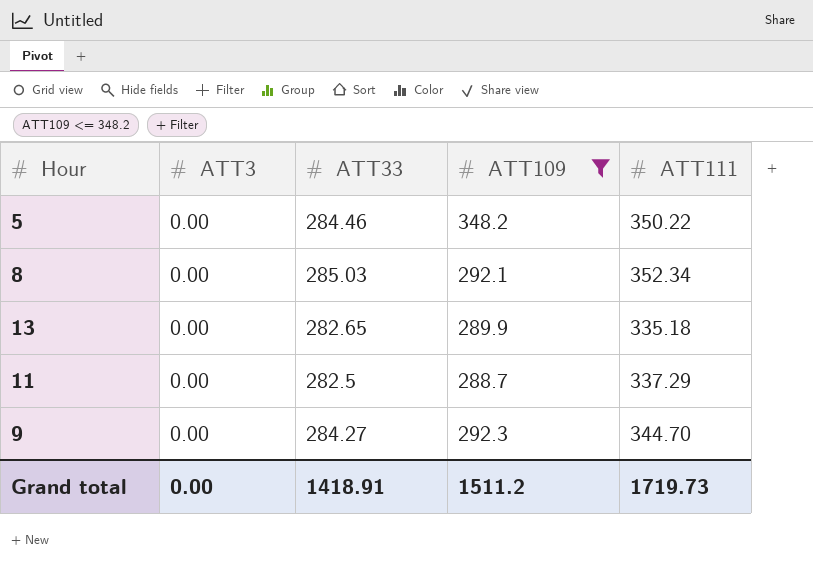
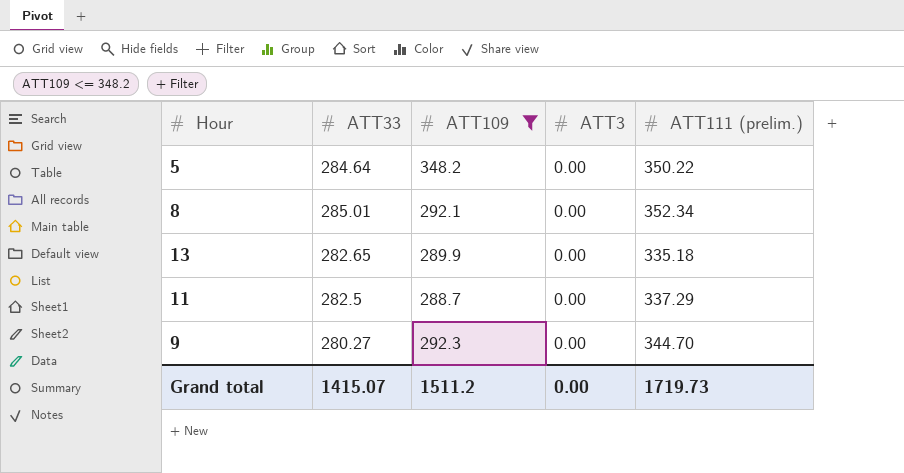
column ATT3 | position: 2 -> 4
column name: ATT111 -> ATT111 (prelim.)
5 | ATT33: 284.46 -> 284.64
8 | ATT33: 285.03 -> 285.01
9 | ATT33: 284.27 -> 280.27
Grand total | ATT33: 1418.91 -> 1415.07

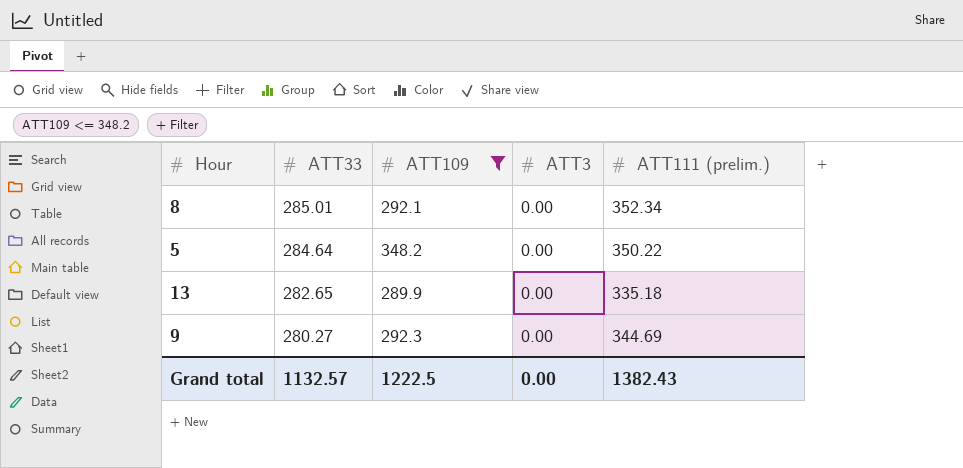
row order: none -> ATT33 descending
row 11: 282.5 | 288.7 | 0.00 | 337.29 -> none
9 | ATT111 (prelim.): 344.70 -> 344.69
Grand total | ATT33: 1415.07 -> 1132.57
Grand total | ATT109: 1511.2 -> 1222.5
Grand total | ATT111 (prelim.): 1719.73 -> 1382.43

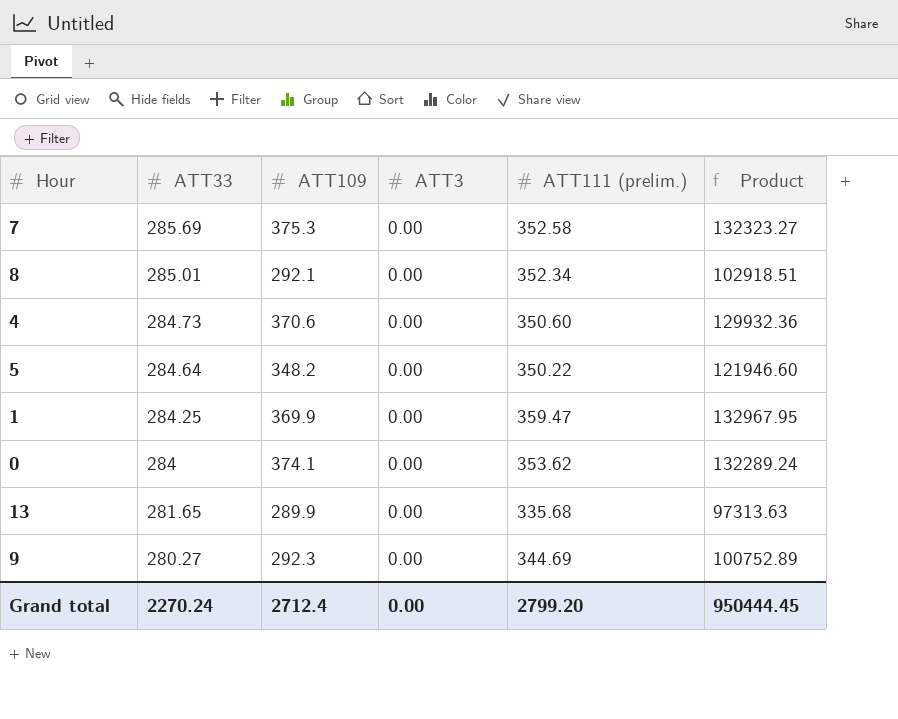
filter: ATT109 <= 348.2 -> none
column Product | formula: none -> [ATT109] * [ATT111 (prelim.)]
13 | ATT33: 282.65 -> 281.65
13 | ATT111 (prelim.): 335.18 -> 335.68
Grand total | ATT33: 1132.57 -> 2270.24
Grand total | ATT109: 1222.5 -> 2712.4
Grand total | ATT111 (prelim.): 1382.43 -> 2799.20

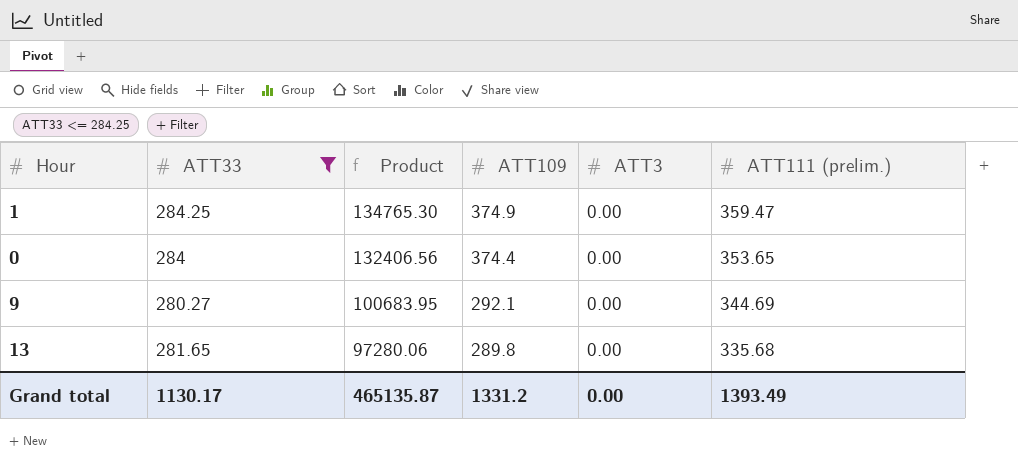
filter: none -> ATT33 <= 284.25
row order: ATT33 descending -> Product descending
column Product | position: 6 -> 3
1 | Product: 132967.95 -> 134765.30
1 | ATT109: 369.9 -> 374.9
0 | Product: 132289.24 -> 132406.56
0 | ATT109: 374.1 -> 374.4
0 | ATT111 (prelim.): 353.62 -> 353.65
9 | Product: 100752.89 -> 100683.95
9 | ATT109: 292.3 -> 292.1
13 | Product: 97313.63 -> 97280.06
13 | ATT109: 289.9 -> 289.8
Grand total | ATT33: 2270.24 -> 1130.17
Grand total | Product: 950444.45 -> 465135.87
Grand total | ATT109: 2712.4 -> 1331.2
Grand total | ATT111 (prelim.): 2799.20 -> 1393.49

